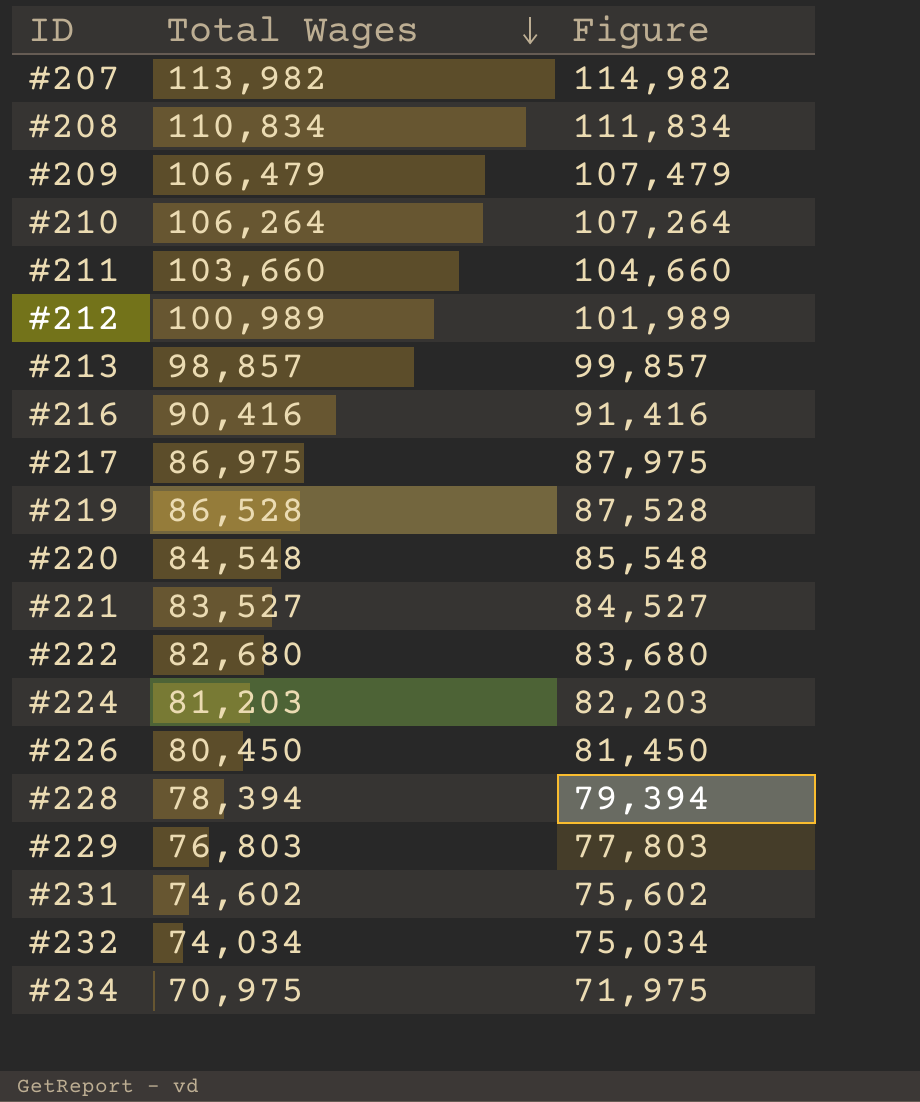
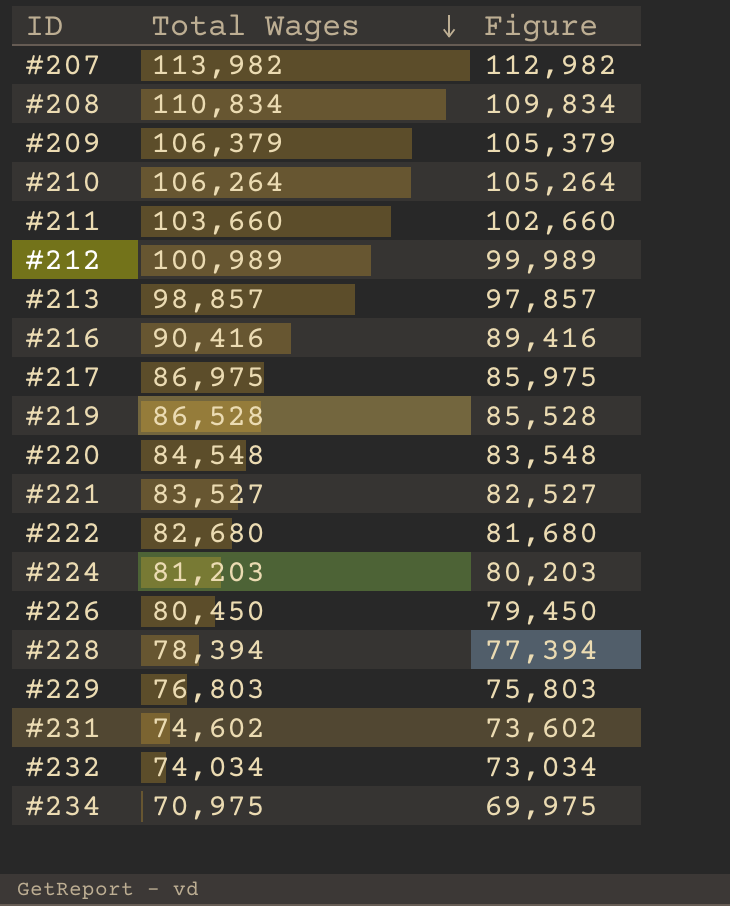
column Figure | formula: [Total Wages] + 1000 -> [Total Wages] - 1000
#209 | Total Wages: 106,479 -> 106,379

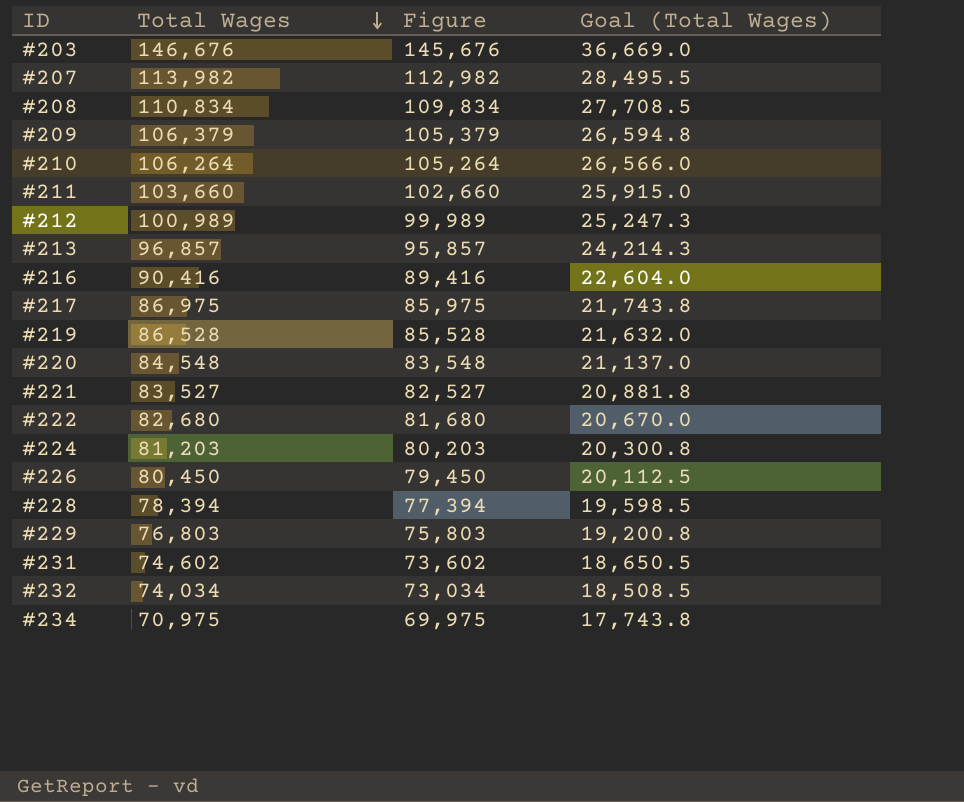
column Goal (Total Wages) | formula: none -> [Total Wages] * 0.25
row #203: none -> 146,676 | 145,676 | 36,669.0
#213 | Total Wages: 98,857 -> 96,857
#213 | Figure: 97,857 -> 95,857

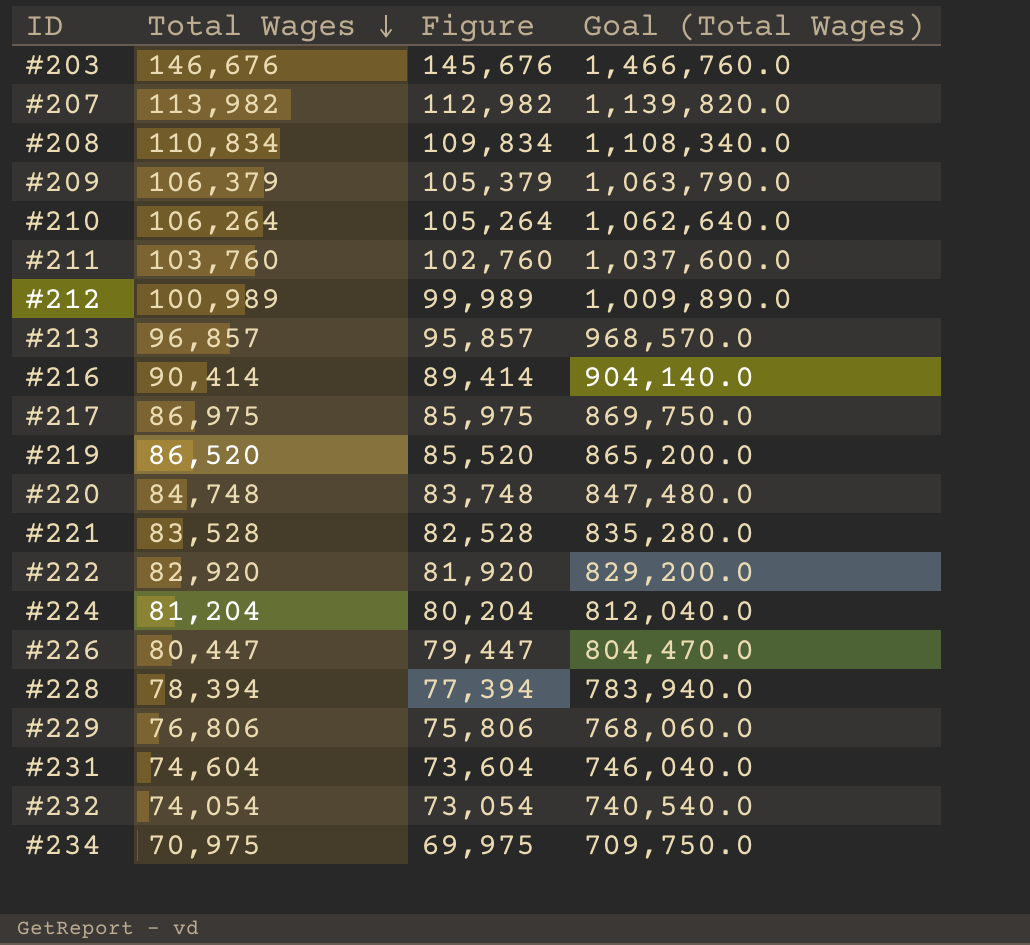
column Goal (Total Wages) | formula: [Total Wages] * 0.25 -> [Total Wages] * 10
#211 | Total Wages: 103,660 -> 103,760
#211 | Figure: 102,660 -> 102,760
#216 | Total Wages: 90,416 -> 90,414
#216 | Figure: 89,416 -> 89,414
#219 | Total Wages: 86,528 -> 86,520
#219 | Figure: 85,528 -> 85,520
#220 | Total Wages: 84,548 -> 84,748
#220 | Figure: 83,548 -> 83,748
#221 | Total Wages: 83,527 -> 83,528
#221 | Figure: 82,527 -> 82,528
#222 | Total Wages: 82,680 -> 82,920
#222 | Figure: 81,680 -> 81,920
#224 | Total Wages: 81,203 -> 81,204
#224 | Figure: 80,203 -> 80,204
#226 | Total Wages: 80,450 -> 80,447
#226 | Figure: 79,450 -> 79,447
#229 | Total Wages: 76,803 -> 76,806
#229 | Figure: 75,803 -> 75,806
#231 | Total Wages: 74,602 -> 74,604
#231 | Figure: 73,602 -> 73,604
#232 | Total Wages: 74,034 -> 74,054
#232 | Figure: 73,034 -> 73,054

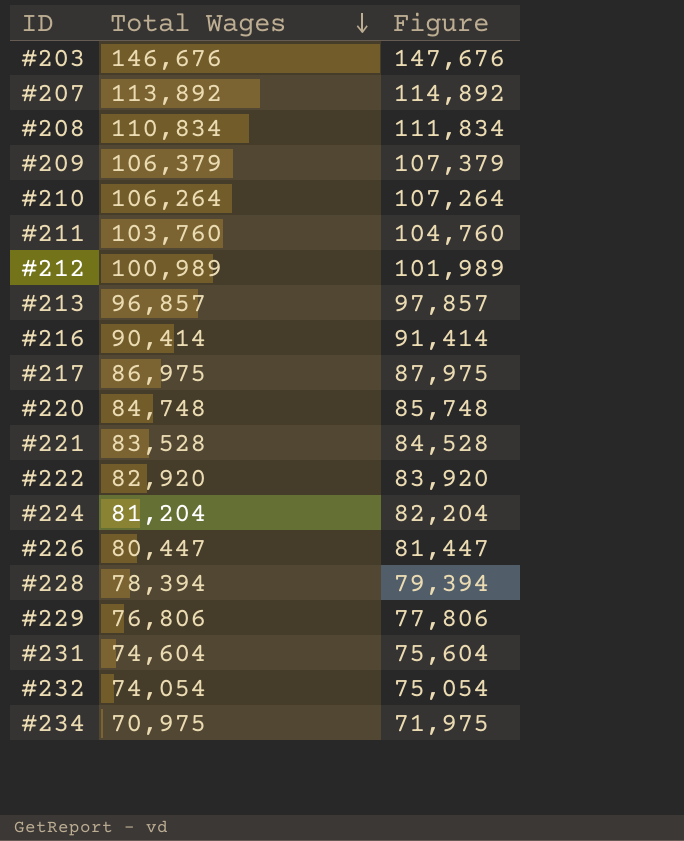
column Goal (Total Wages) | formula: [Total Wages] * 10 -> none
column Figure | formula: [Total Wages] - 1000 -> [Total Wages] + 1000
row #219: 86,520 | 85,520 | 865,200.0 -> none
#207 | Total Wages: 113,982 -> 113,892

